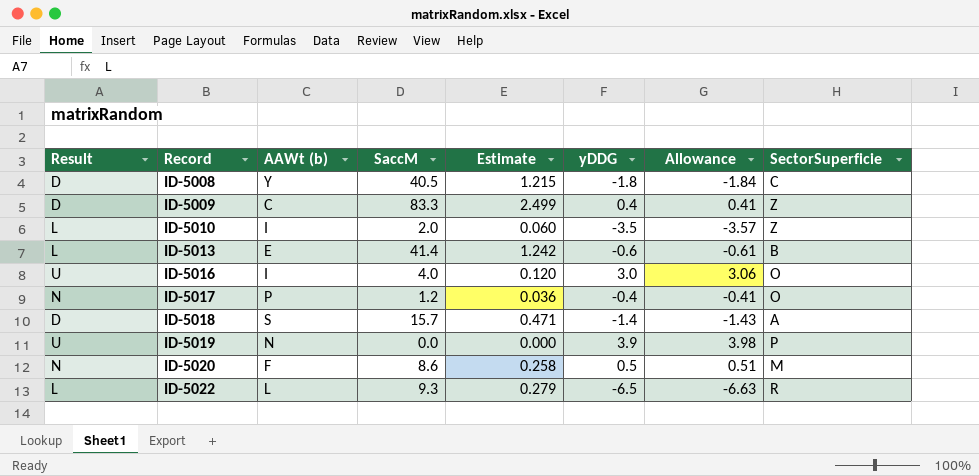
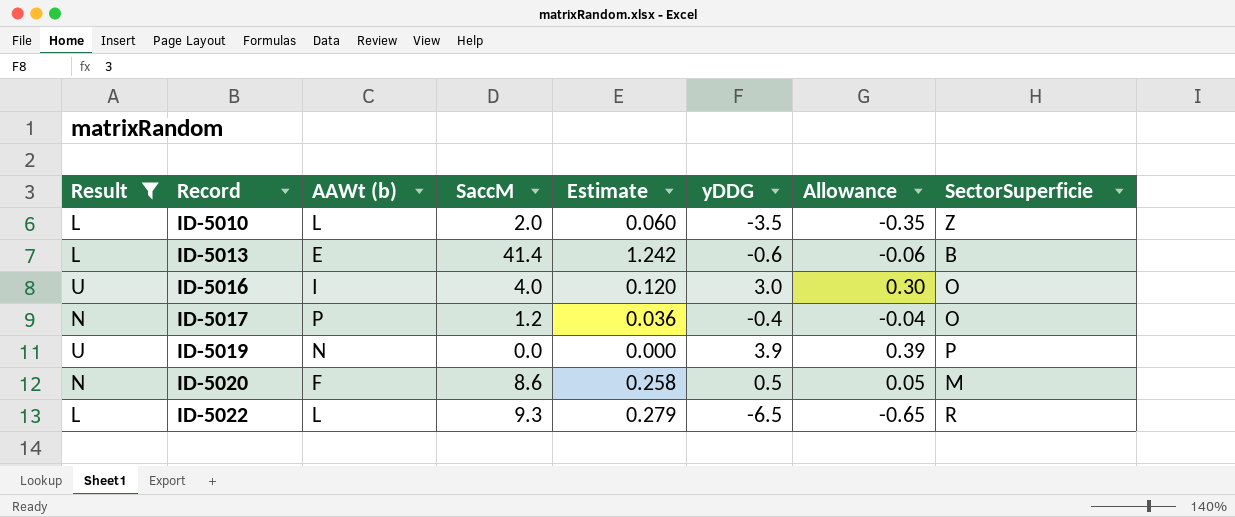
filter: none -> Result != D
column Allowance | formula: [yDDG] * 1.02 -> [yDDG] * 0.1
ID-5010 | AAWt (b): I -> L

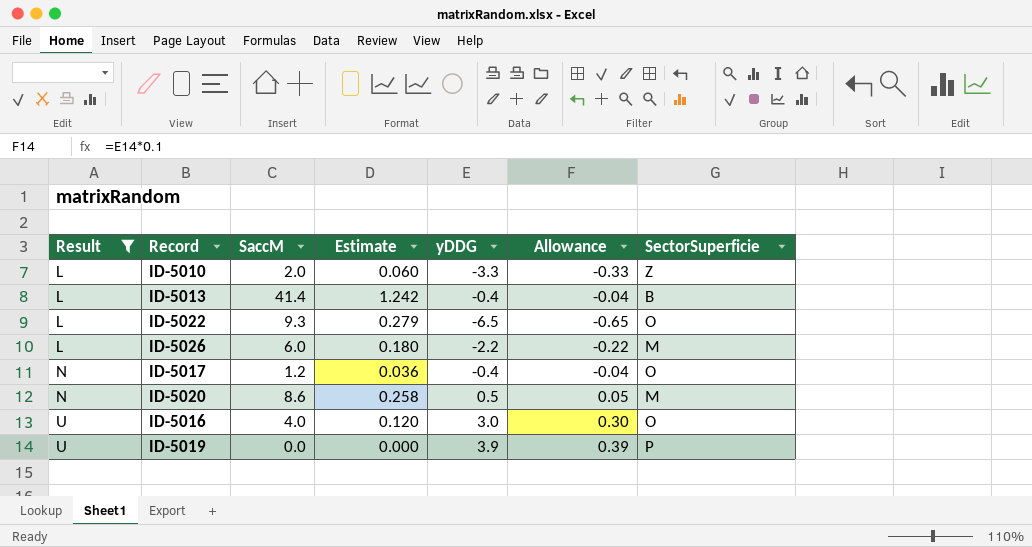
row order: Record ascending -> Result ascending
column AAWt (b) | position: 3 -> none
ID-5010 | yDDG: -3.5 -> -3.3
ID-5010 | Allowance: -0.35 -> -0.33
ID-5013 | yDDG: -0.6 -> -0.4
ID-5013 | Allowance: -0.06 -> -0.04
ID-5022 | SectorSuperficie: R -> O
row ID-5026: none -> L | 6.0 | 0.180 | -2.2 | -0.22 | M

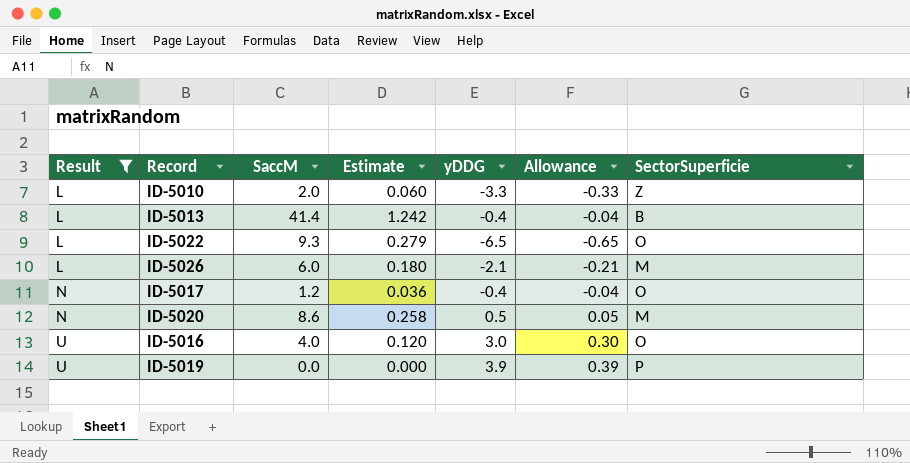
ID-5026 | yDDG: -2.2 -> -2.1
ID-5026 | Allowance: -0.22 -> -0.21

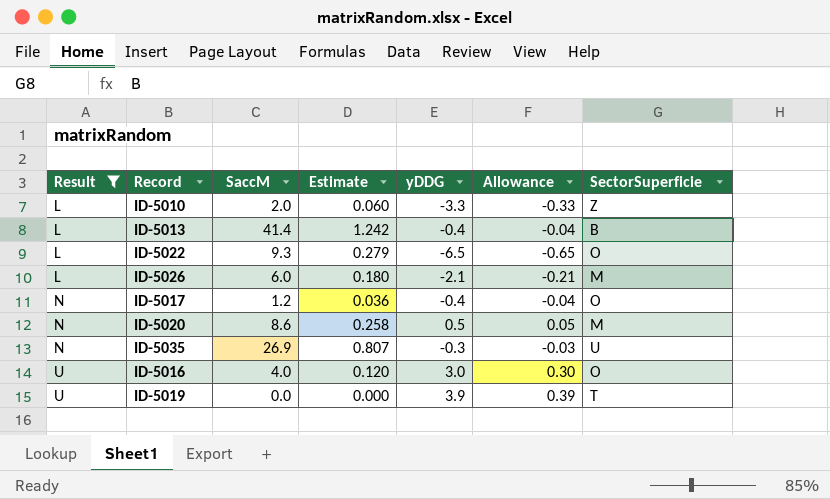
row ID-5035: none -> N | 26.9 | 0.807 | -0.3 | -0.03 | U
ID-5019 | SectorSuperficie: P -> T

